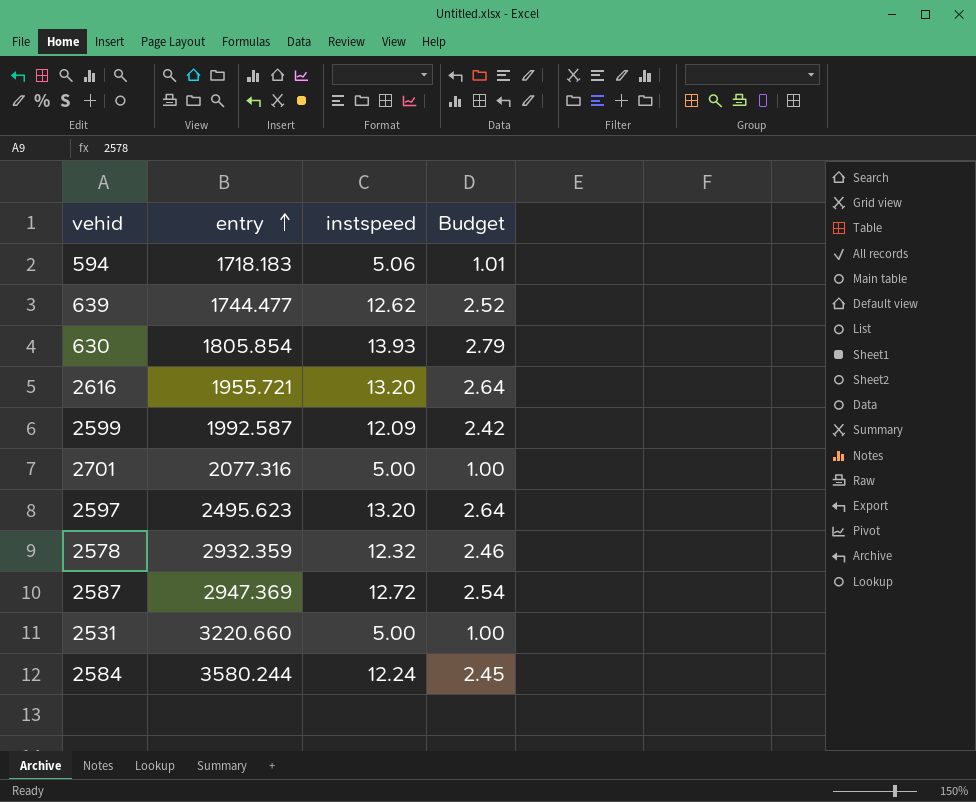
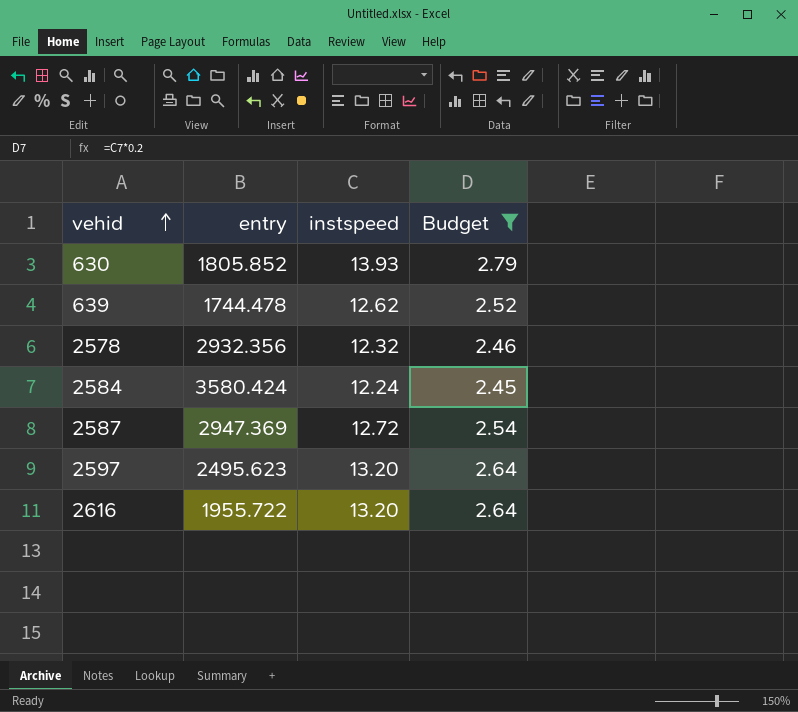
filter: none -> Budget >= 2.45
row order: entry ascending -> vehid ascending
630 | entry: 1805.854 -> 1805.852
639 | entry: 1744.477 -> 1744.478
2578 | entry: 2932.359 -> 2932.356
2584 | entry: 3580.244 -> 3580.424
2616 | entry: 1955.721 -> 1955.722

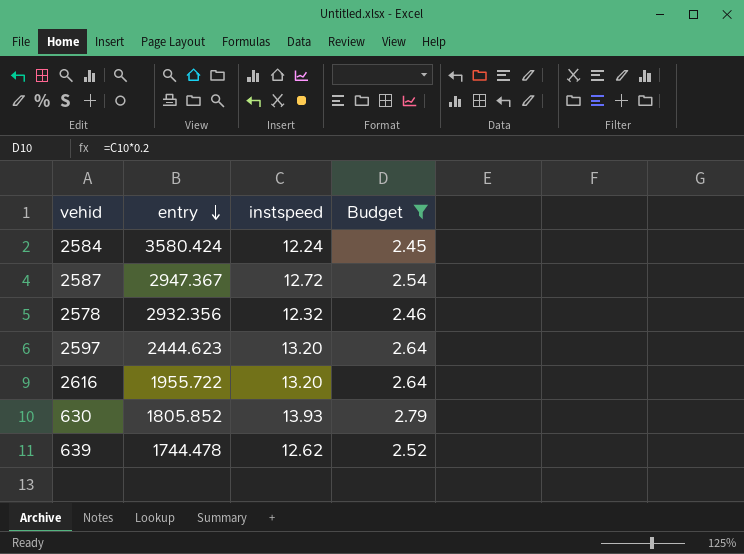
row order: vehid ascending -> entry descending
2587 | entry: 2947.369 -> 2947.367
2597 | entry: 2495.623 -> 2444.623

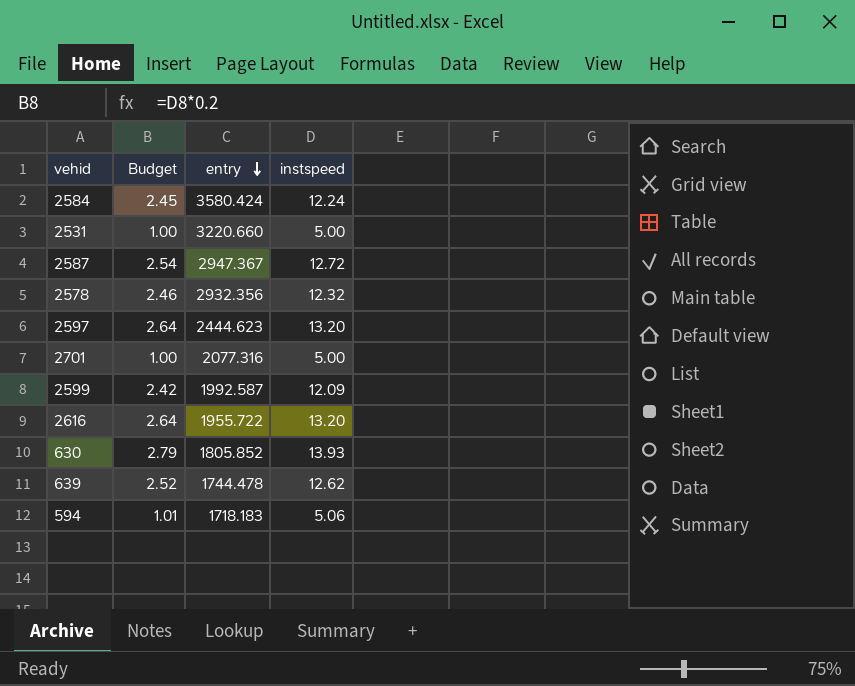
filter: Budget >= 2.45 -> none
column Budget | position: 4 -> 2

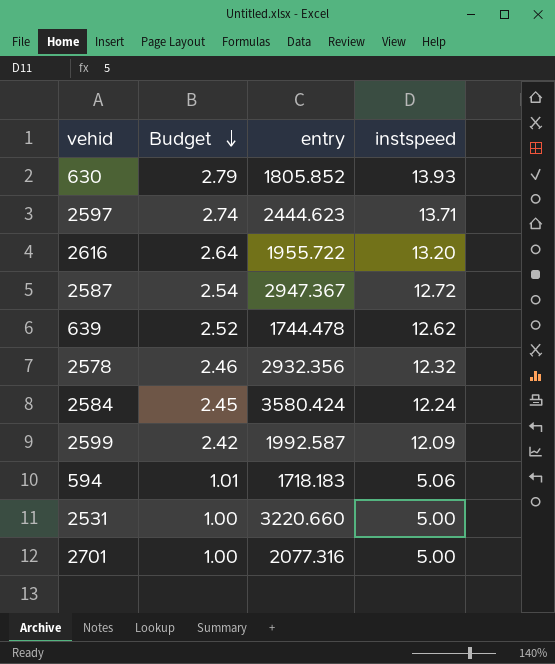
row order: entry descending -> Budget descending
2597 | Budget: 2.64 -> 2.74
2597 | instspeed: 13.20 -> 13.71

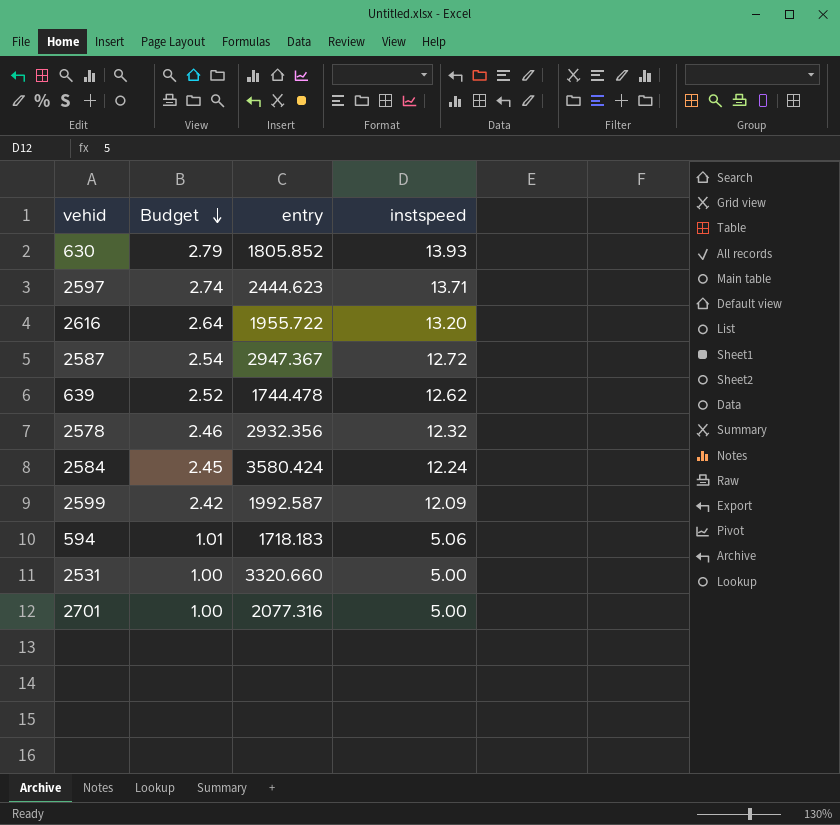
2531 | entry: 3220.660 -> 3320.660

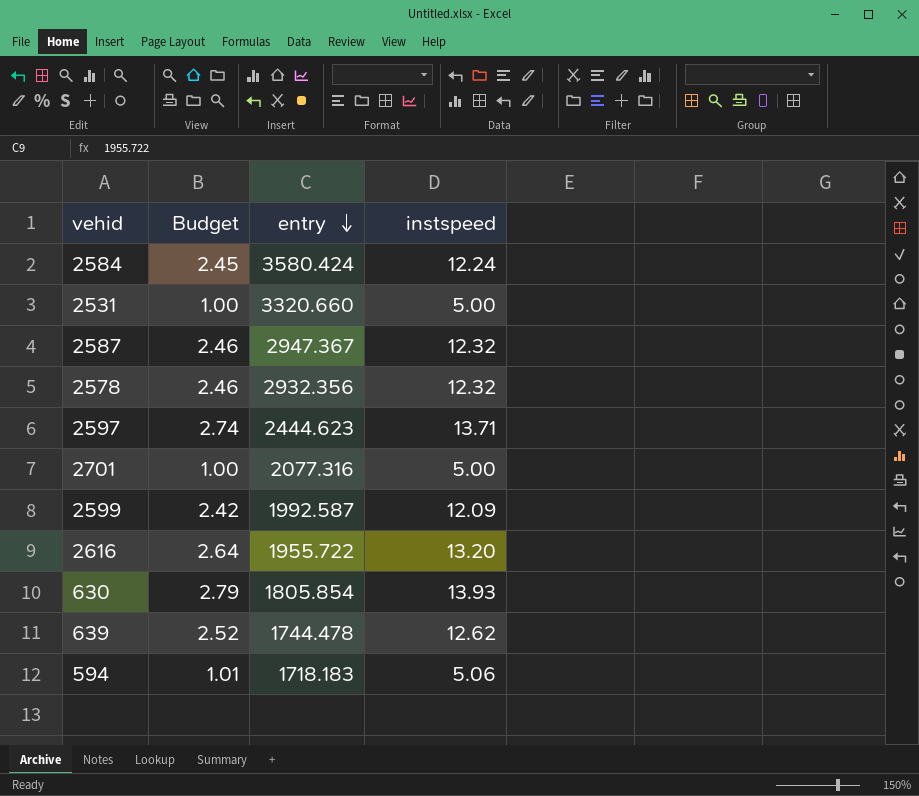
row order: Budget descending -> entry descending
2587 | Budget: 2.54 -> 2.46
2587 | instspeed: 12.72 -> 12.32
630 | entry: 1805.852 -> 1805.854

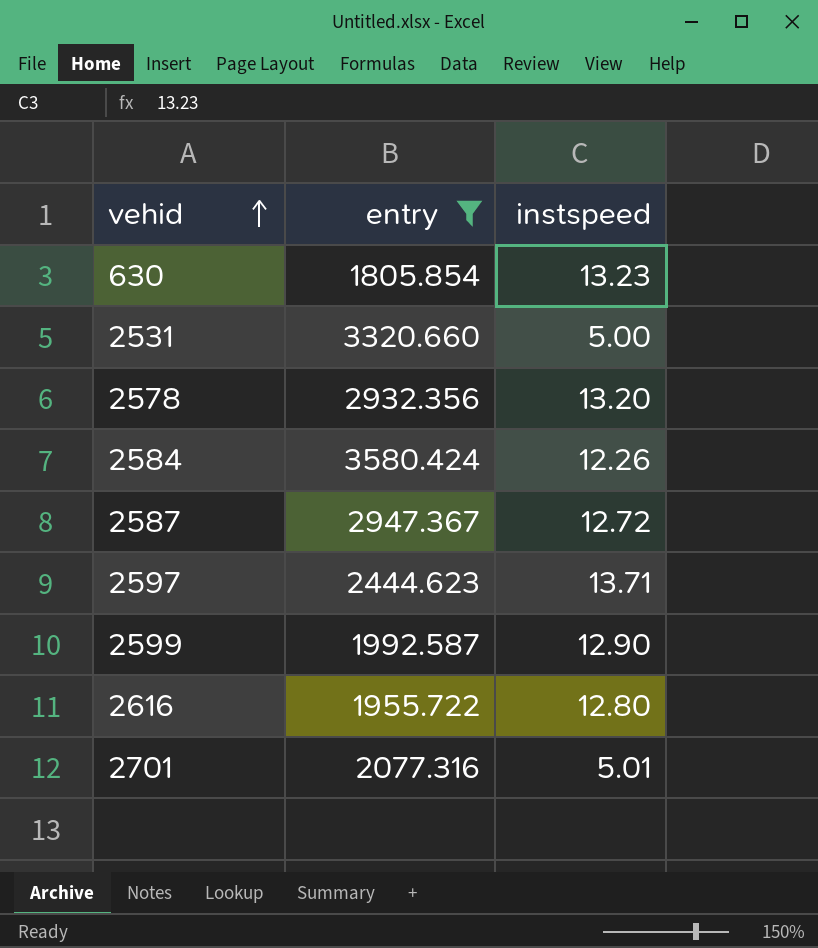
filter: none -> entry >= 1805.854
row order: entry descending -> vehid ascending
column Budget | formula: [instspeed] * 0.2 -> none
630 | instspeed: 13.93 -> 13.23
2578 | instspeed: 12.32 -> 13.20
2584 | instspeed: 12.24 -> 12.26
2587 | instspeed: 12.32 -> 12.72
2599 | instspeed: 12.09 -> 12.90
2616 | instspeed: 13.20 -> 12.80
2701 | instspeed: 5.00 -> 5.01

